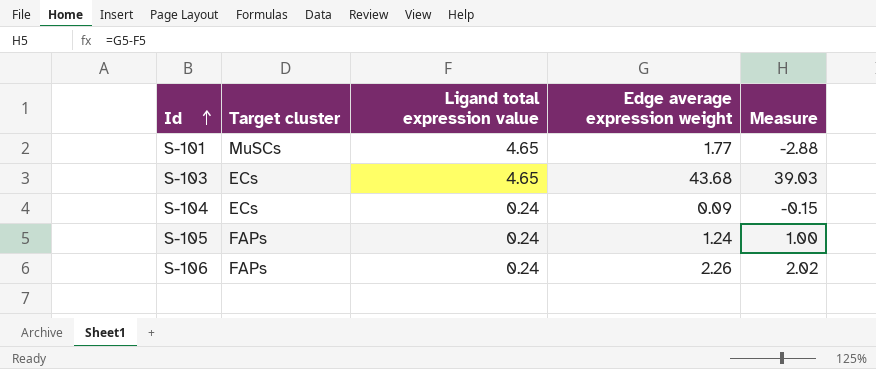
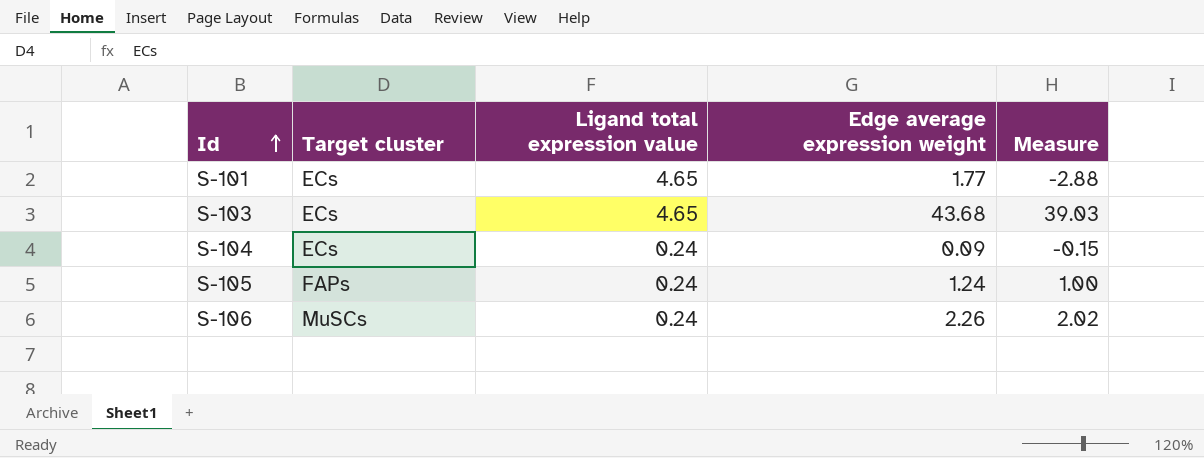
S-101 | Target cluster: MuSCs -> ECs
S-106 | Target cluster: FAPs -> MuSCs

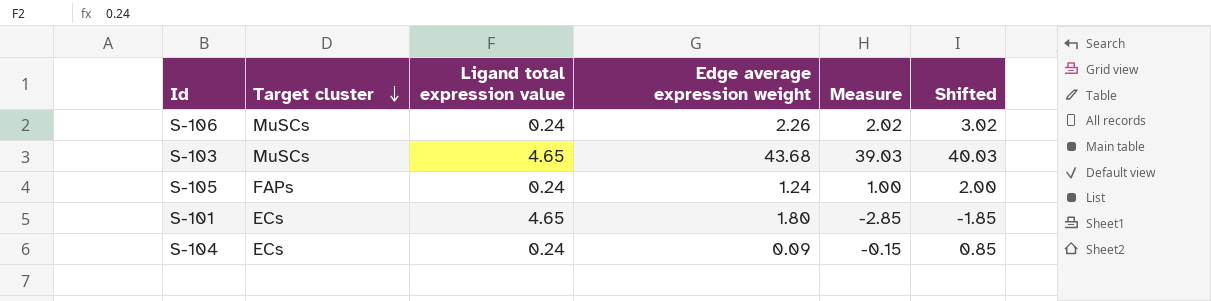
row order: Id ascending -> Target cluster descending
column Shifted | formula: none -> [Measure] + 1
S-103 | Target cluster: ECs -> MuSCs
S-101 | Edge average expression weight: 1.77 -> 1.80
S-101 | Measure: -2.88 -> -2.85

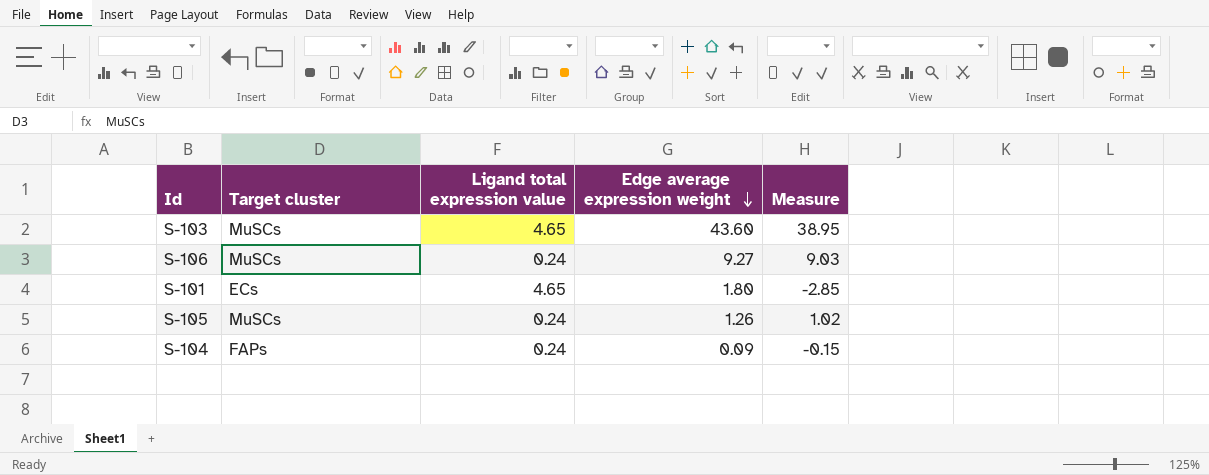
row order: Target cluster descending -> Edge average expression weight descending
column Shifted | formula: [Measure] + 1 -> none
S-103 | Edge average expression weight: 43.68 -> 43.60
S-103 | Measure: 39.03 -> 38.95
S-106 | Edge average expression weight: 2.26 -> 9.27
S-106 | Measure: 2.02 -> 9.03
S-105 | Target cluster: FAPs -> MuSCs
S-105 | Edge average expression weight: 1.24 -> 1.26
S-105 | Measure: 1.00 -> 1.02
S-104 | Target cluster: ECs -> FAPs

